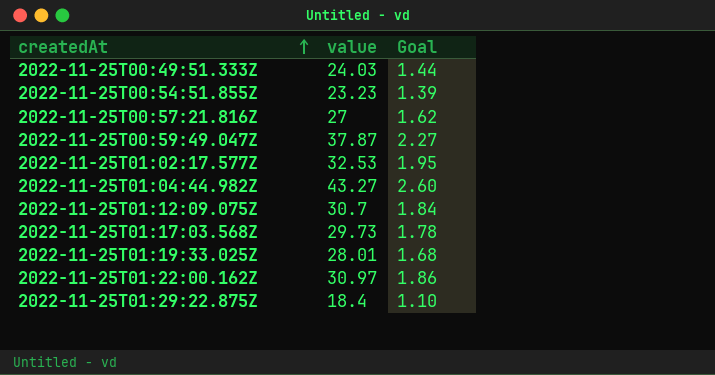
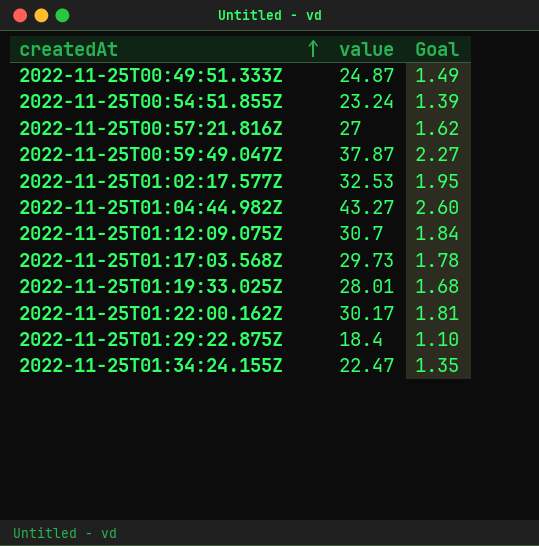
2022-11-25T00:49:51.333Z | value: 24.03 -> 24.87
2022-11-25T00:49:51.333Z | Goal: 1.44 -> 1.49
2022-11-25T00:54:51.855Z | value: 23.23 -> 23.24
2022-11-25T01:22:00.162Z | value: 30.97 -> 30.17
2022-11-25T01:22:00.162Z | Goal: 1.86 -> 1.81
row 2022-11-25T01:34:24.155Z: none -> 22.47 | 1.35

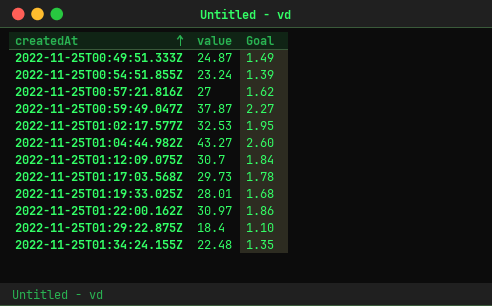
2022-11-25T01:22:00.162Z | value: 30.17 -> 30.97
2022-11-25T01:22:00.162Z | Goal: 1.81 -> 1.86
2022-11-25T01:34:24.155Z | value: 22.47 -> 22.48

